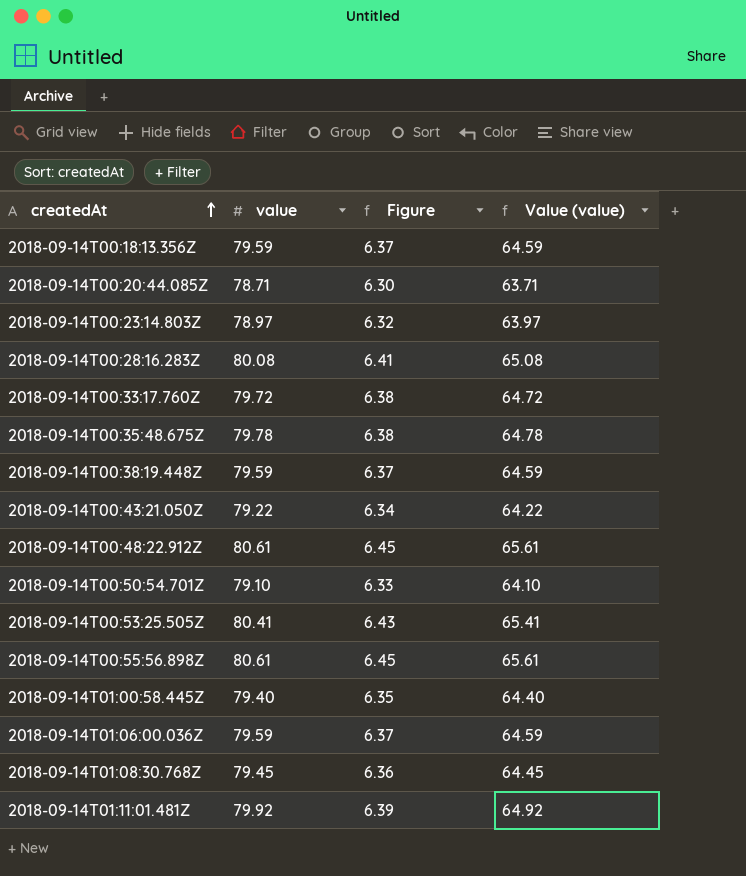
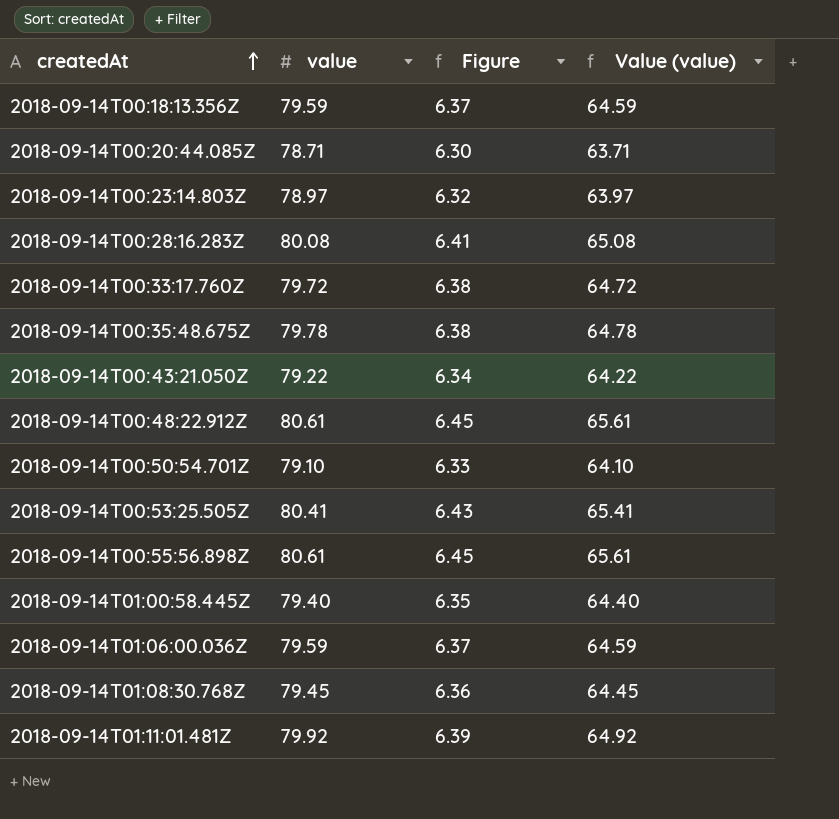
row 2018-09-14T00:38:19.448Z: 79.59 | 6.37 | 64.59 -> none

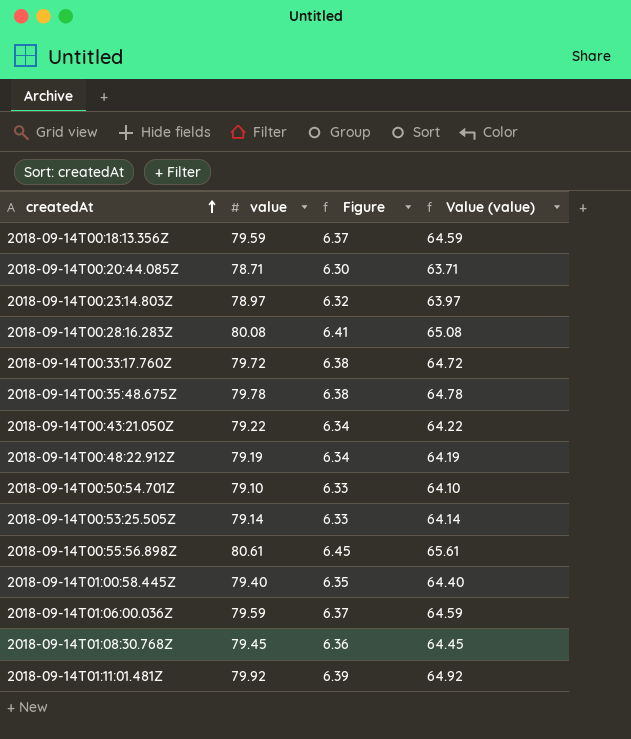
2018-09-14T00:48:22.912Z | value: 80.61 -> 79.19
2018-09-14T00:48:22.912Z | Figure: 6.45 -> 6.34
2018-09-14T00:48:22.912Z | Value (value): 65.61 -> 64.19
2018-09-14T00:53:25.505Z | value: 80.41 -> 79.14
2018-09-14T00:53:25.505Z | Figure: 6.43 -> 6.33
2018-09-14T00:53:25.505Z | Value (value): 65.41 -> 64.14

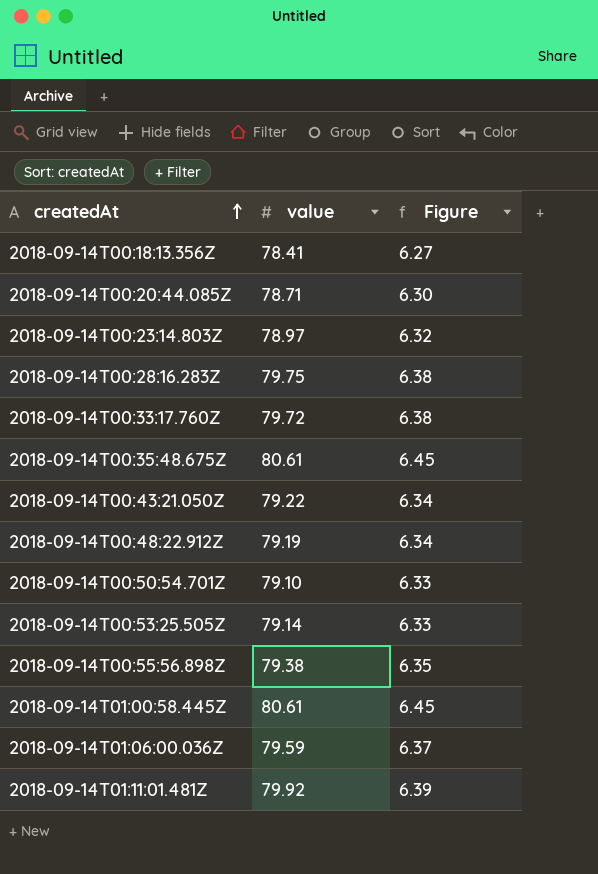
column Value (value) | formula: [value] - 15 -> none
row 2018-09-14T01:08:30.768Z: 79.45 | 6.36 | 64.45 -> none
2018-09-14T00:18:13.356Z | value: 79.59 -> 78.41
2018-09-14T00:18:13.356Z | Figure: 6.37 -> 6.27
2018-09-14T00:28:16.283Z | value: 80.08 -> 79.75
2018-09-14T00:28:16.283Z | Figure: 6.41 -> 6.38
2018-09-14T00:35:48.675Z | value: 79.78 -> 80.61
2018-09-14T00:35:48.675Z | Figure: 6.38 -> 6.45
2018-09-14T00:55:56.898Z | value: 80.61 -> 79.38
2018-09-14T00:55:56.898Z | Figure: 6.45 -> 6.35
2018-09-14T01:00:58.445Z | value: 79.40 -> 80.61
2018-09-14T01:00:58.445Z | Figure: 6.35 -> 6.45

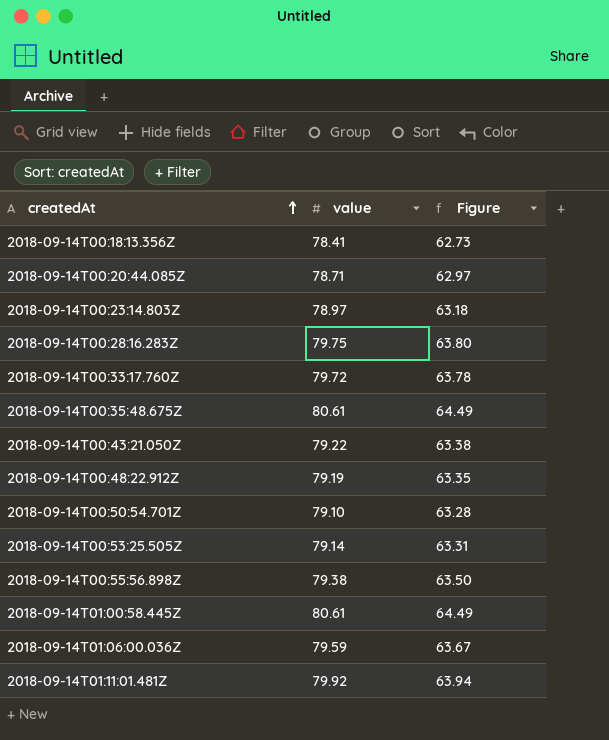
column Figure | formula: [value] * 0.08 -> [value] * 0.8

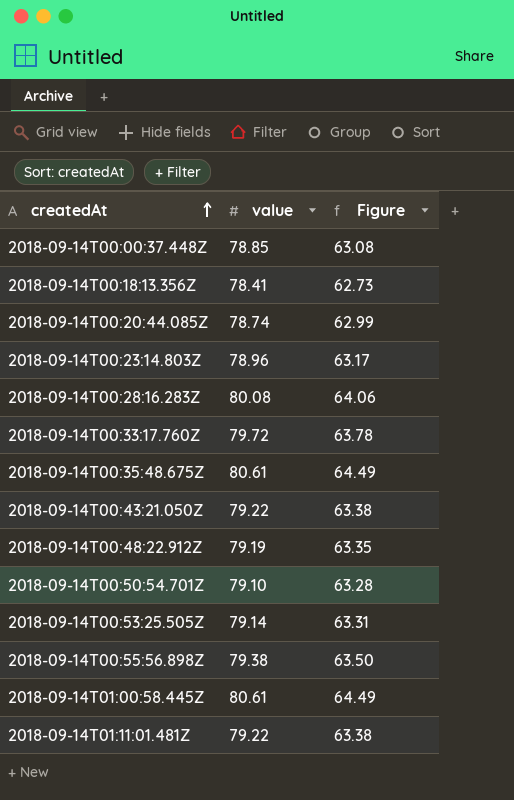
row 2018-09-14T01:06:00.036Z: 79.59 | 63.67 -> none
row 2018-09-14T00:00:37.448Z: none -> 78.85 | 63.08
2018-09-14T00:20:44.085Z | value: 78.71 -> 78.74
2018-09-14T00:20:44.085Z | Figure: 62.97 -> 62.99
2018-09-14T00:23:14.803Z | value: 78.97 -> 78.96
2018-09-14T00:23:14.803Z | Figure: 63.18 -> 63.17
2018-09-14T00:28:16.283Z | value: 79.75 -> 80.08
2018-09-14T00:28:16.283Z | Figure: 63.80 -> 64.06
2018-09-14T01:11:01.481Z | value: 79.92 -> 79.22
2018-09-14T01:11:01.481Z | Figure: 63.94 -> 63.38

